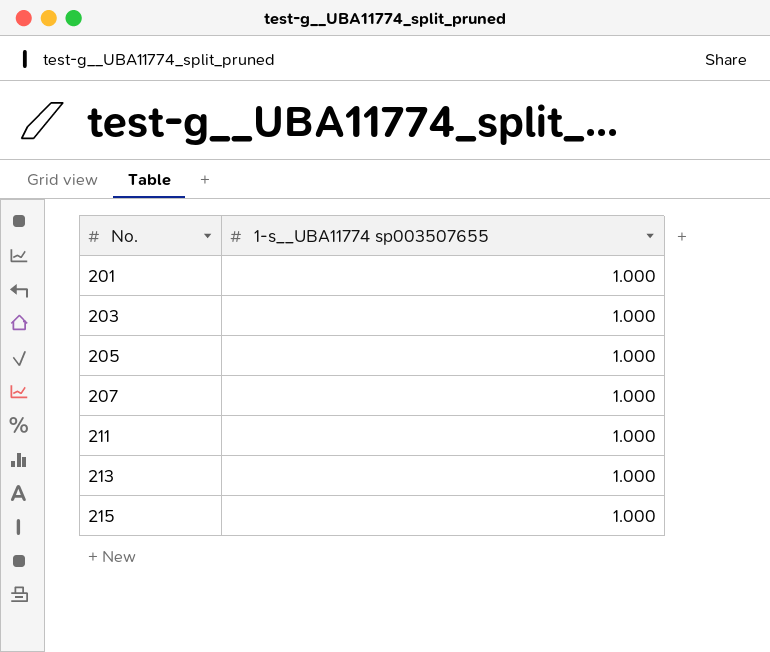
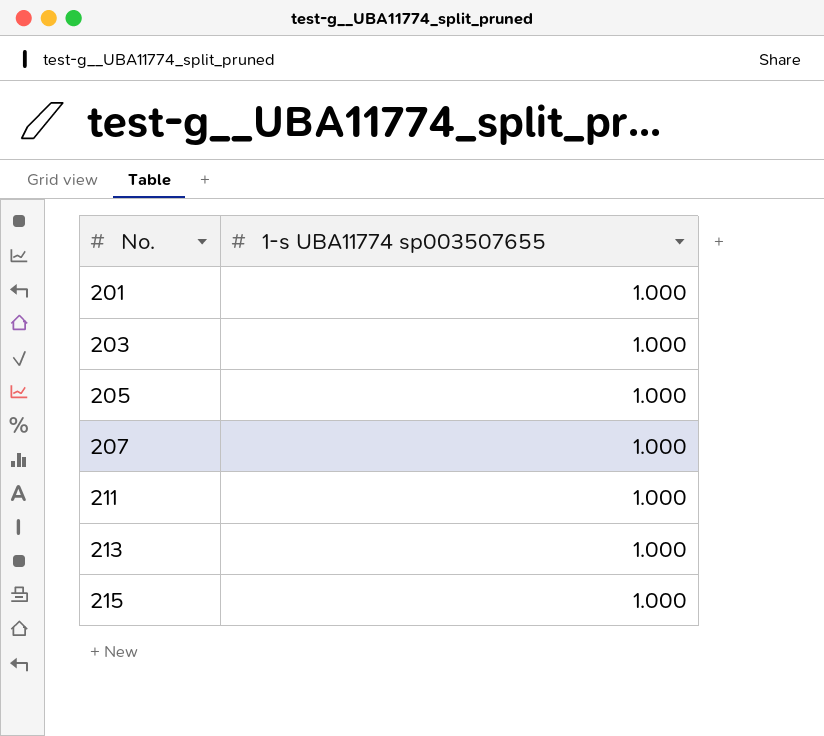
column name: 1-s__UBA11774 sp003507655 -> 1-s UBA11774 sp003507655

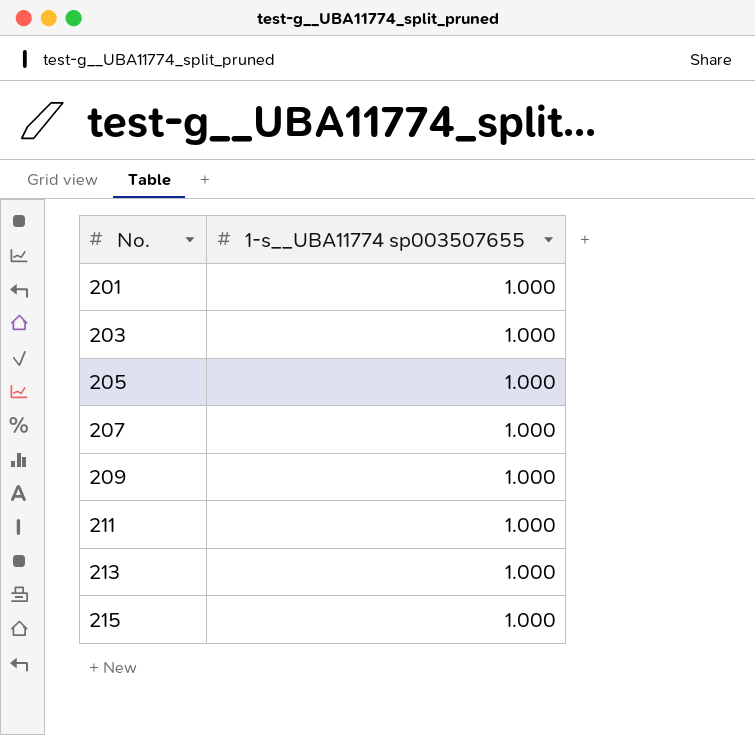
column name: 1-s UBA11774 sp003507655 -> 1-s__UBA11774 sp003507655
row 209: none -> 1.000

